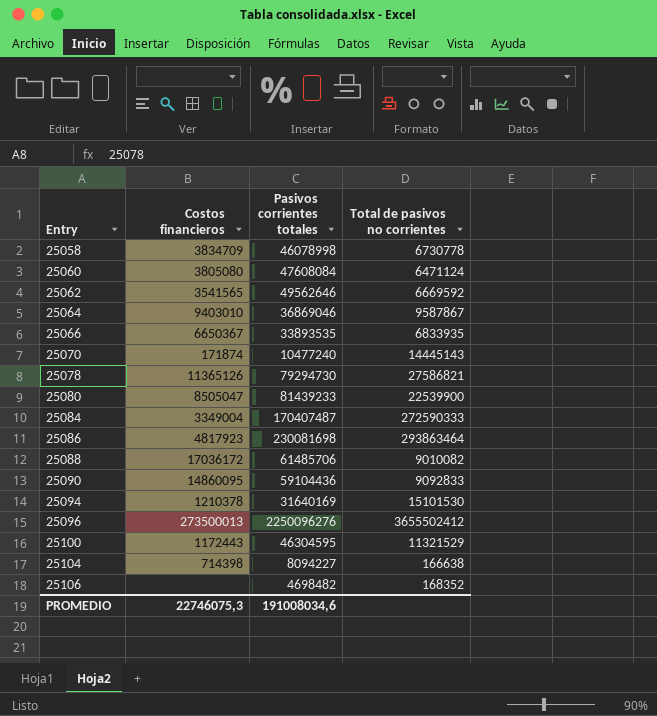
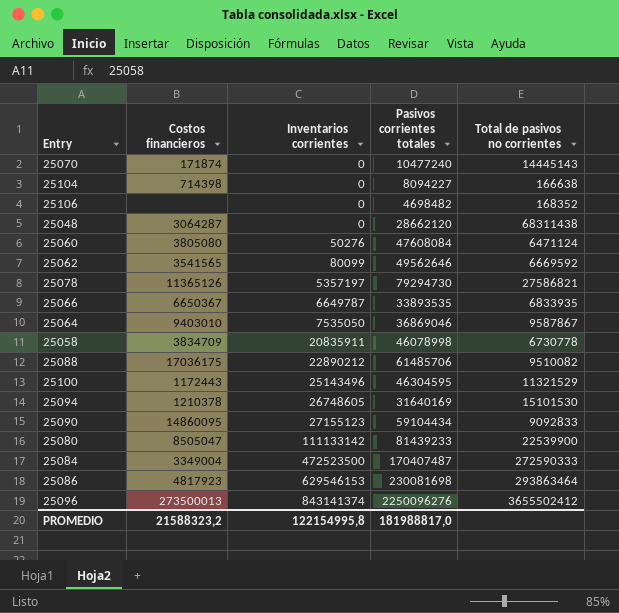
row order: Entry ascending -> Inventarios corrientes ascending
column Inventarios corrientes | position: none -> 3
row 25048: none -> 3064287 | 0 | 28662120 | 68311438
25088 | Costos financieros: 17036172 -> 17036175
25088 | Total de pasivos no corrientes: 9010082 -> 9510082
25090 | Pasivos corrientes totales: 59104436 -> 59104434
PROMEDIO | Costos financieros: 22746075,3 -> 21588323,2
PROMEDIO | Pasivos corrientes totales: 191008034,6 -> 181988817,0

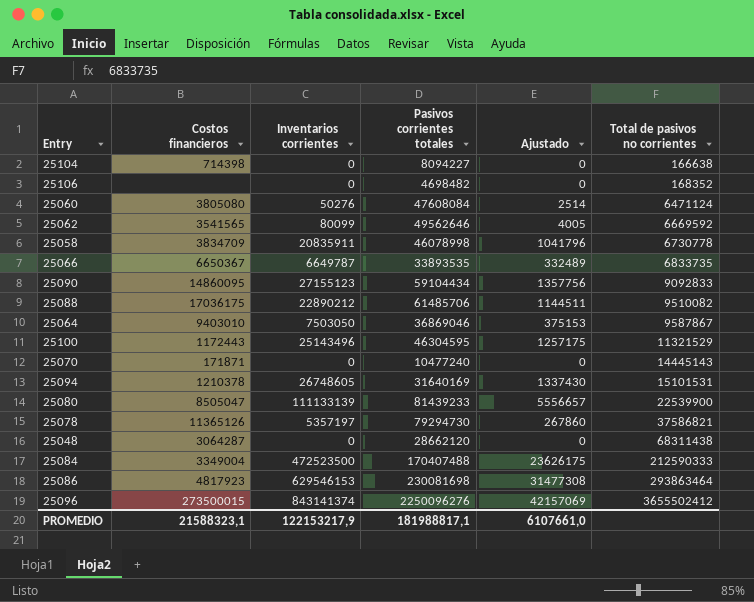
row order: Inventarios corrientes ascending -> Total de pasivos no corrientes ascending
column Ajustado | formula: none -> [Inventarios corrientes] * 0,05
25066 | Total de pasivos no corrientes: 6833935 -> 6833735
25064 | Inventarios corrientes: 7535050 -> 7503050
25070 | Costos financieros: 171874 -> 171871
25094 | Total de pasivos no corrientes: 15101530 -> 15101531
25080 | Inventarios corrientes: 111133142 -> 111133139
25078 | Total de pasivos no corrientes: 27586821 -> 37586821
25084 | Pasivos corrientes totales: 170407487 -> 170407488
25084 | Total de pasivos no corrientes: 272590333 -> 212590333
25096 | Costos financieros: 273500013 -> 273500015
PROMEDIO | Costos financieros: 21588323,2 -> 21588323,1
PROMEDIO | Inventarios corrientes: 122154995,8 -> 122153217,9
PROMEDIO | Pasivos corrientes totales: 181988817,0 -> 181988817,1

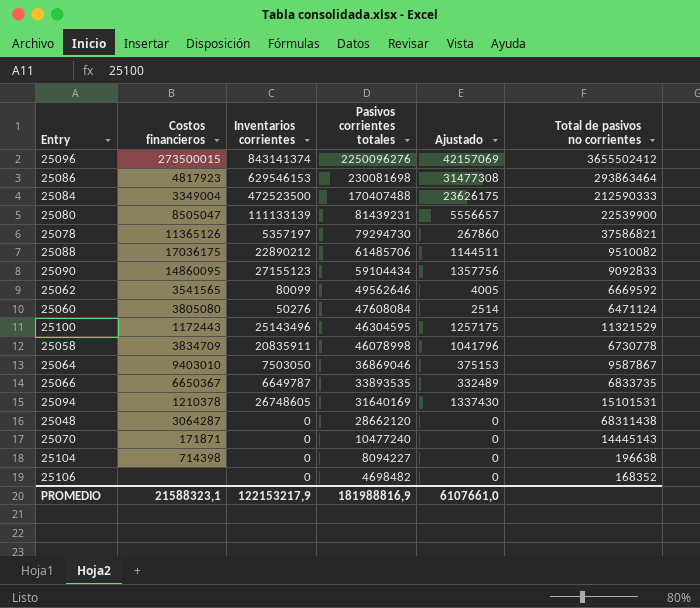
row order: Total de pasivos no corrientes ascending -> Pasivos corrientes totales descending
25080 | Pasivos corrientes totales: 81439233 -> 81439231
25104 | Total de pasivos no corrientes: 166638 -> 196638
PROMEDIO | Pasivos corrientes totales: 181988817,1 -> 181988816,9

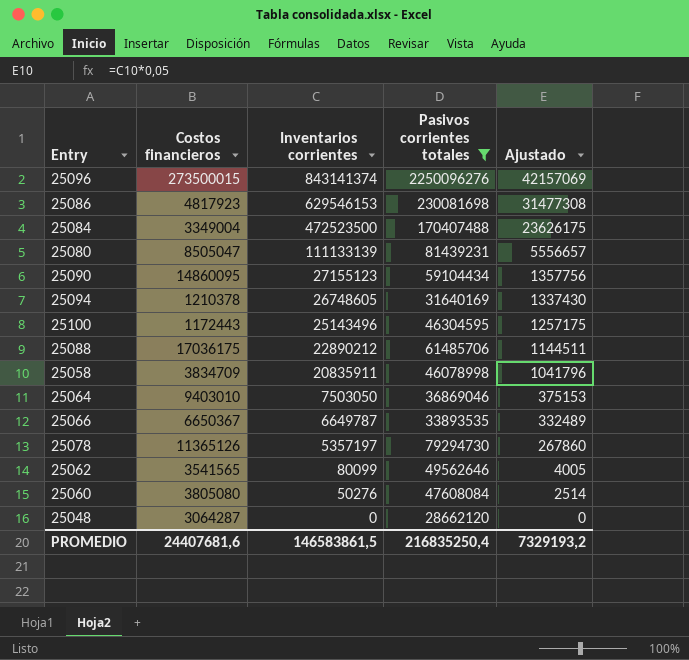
filter: none -> Pasivos corrientes totales >= 28662120
row order: Pasivos corrientes totales descending -> Inventarios corrientes descending
column Total de pasivos no corrientes | position: 6 -> none
PROMEDIO | Costos financieros: 21588323,1 -> 24407681,6
PROMEDIO | Inventarios corrientes: 122153217,9 -> 146583861,5
PROMEDIO | Pasivos corrientes totales: 181988816,9 -> 216835250,4
PROMEDIO | Ajustado: 6107661,0 -> 7329193,2

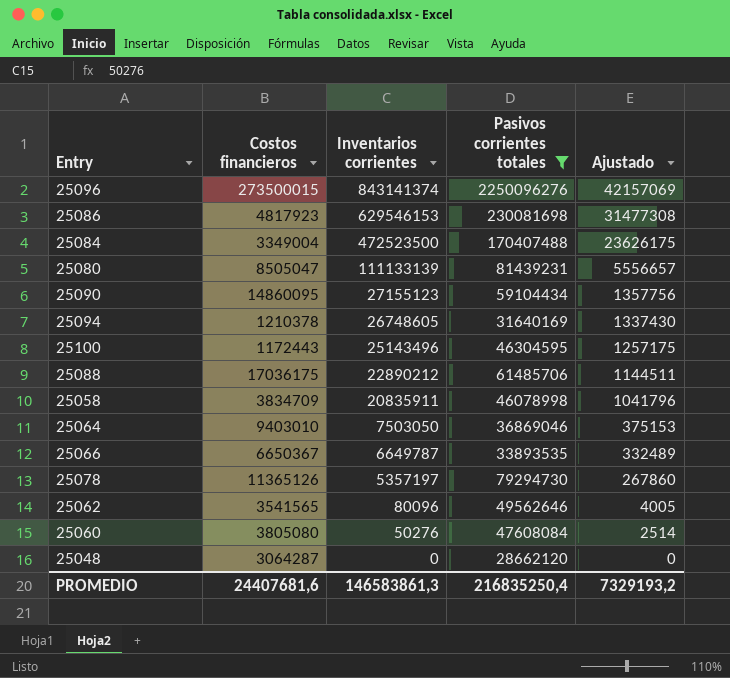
25062 | Inventarios corrientes: 80099 -> 80096
PROMEDIO | Inventarios corrientes: 146583861,5 -> 146583861,3

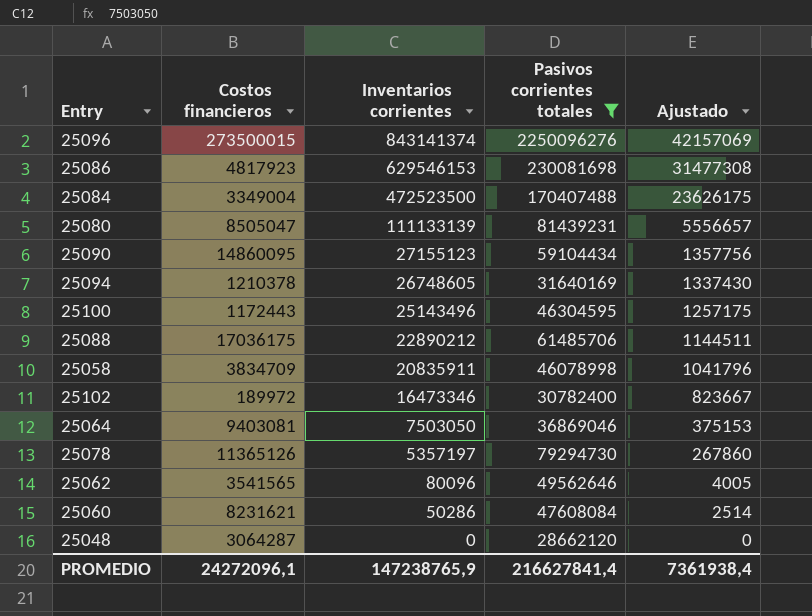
row 25066: 6650367 | 6649787 | 33893535 | 332489 -> none
row 25102: none -> 189972 | 16473346 | 30782400 | 823667
25064 | Costos financieros: 9403010 -> 9403081
25060 | Costos financieros: 3805080 -> 8231621
25060 | Inventarios corrientes: 50276 -> 50286
PROMEDIO | Costos financieros: 24407681,6 -> 24272096,1
PROMEDIO | Inventarios corrientes: 146583861,3 -> 147238765,9
PROMEDIO | Pasivos corrientes totales: 216835250,4 -> 216627841,4
PROMEDIO | Ajustado: 7329193,2 -> 7361938,4

